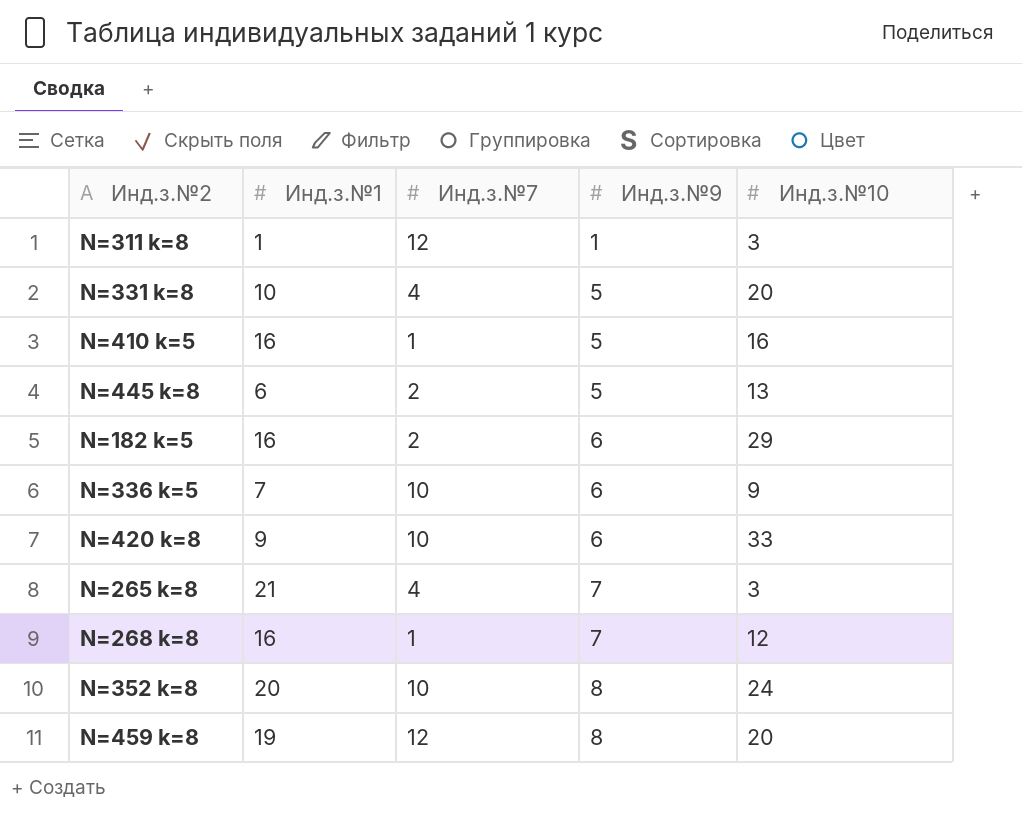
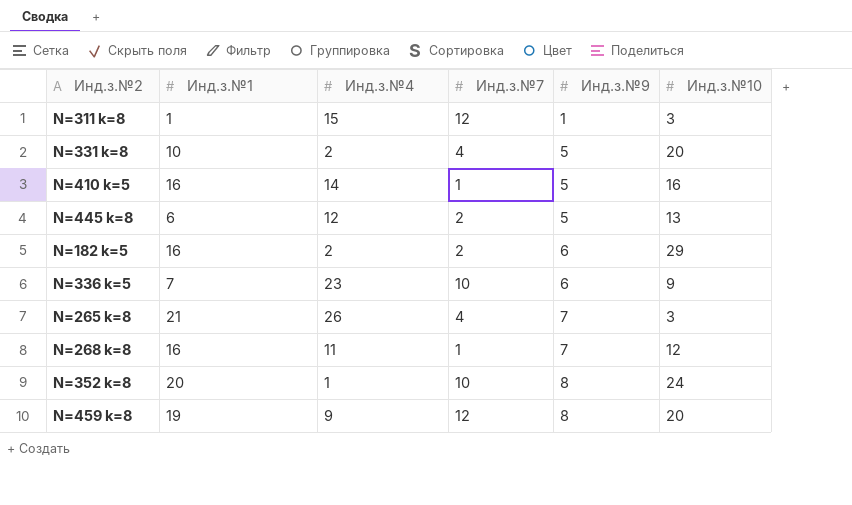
column Инд.з.№4 | position: none -> 3
row N=420 k=8: 9 | 10 | 6 | 33 -> none

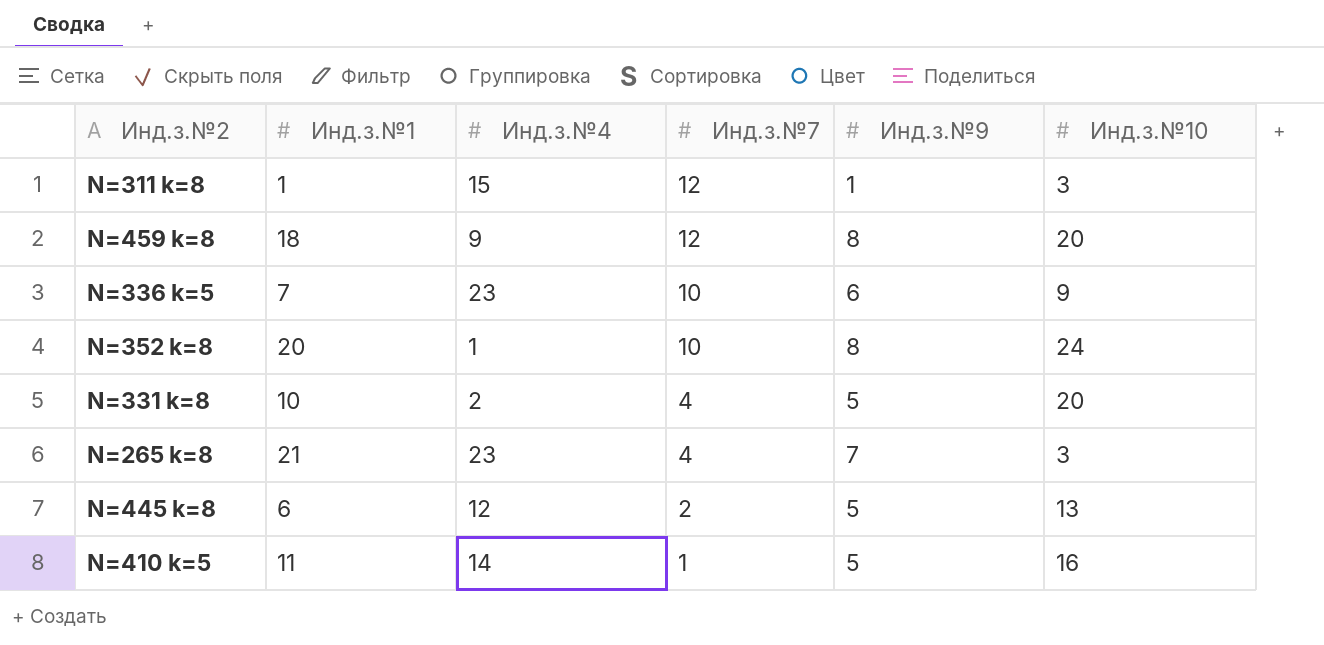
row order: Инд.з.№9 ascending -> Инд.з.№7 descending
row N=182 k=5: 16 | 2 | 2 | 6 | 29 -> none
row N=268 k=8: 16 | 11 | 1 | 7 | 12 -> none
N=459 k=8 | Инд.з.№1: 19 -> 18
N=265 k=8 | Инд.з.№4: 26 -> 23
N=410 k=5 | Инд.з.№1: 16 -> 11

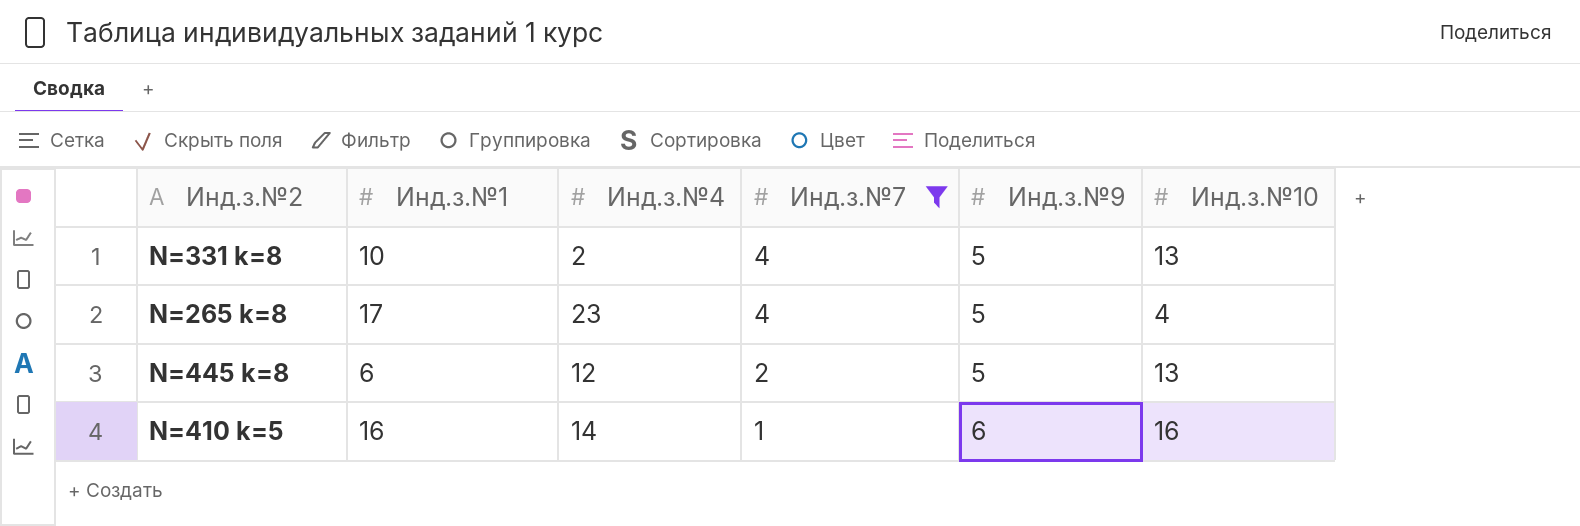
filter: none -> Инд.з.№7 <= 4
N=331 k=8 | Инд.з.№10: 20 -> 13
N=265 k=8 | Инд.з.№1: 21 -> 17
N=265 k=8 | Инд.з.№9: 7 -> 5
N=265 k=8 | Инд.з.№10: 3 -> 4
N=410 k=5 | Инд.з.№1: 11 -> 16
N=410 k=5 | Инд.з.№9: 5 -> 6

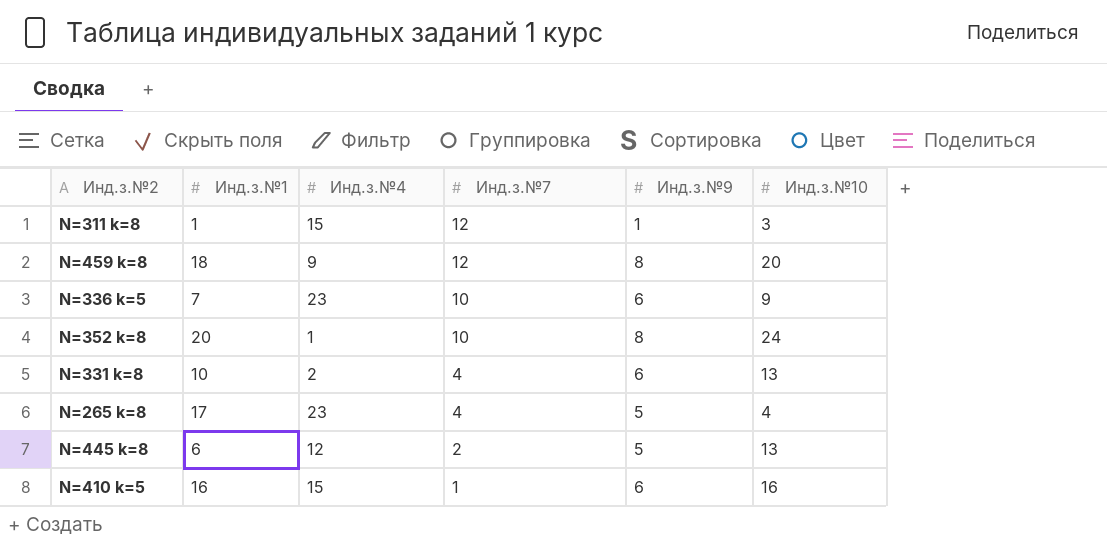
filter: Инд.з.№7 <= 4 -> none
N=331 k=8 | Инд.з.№9: 5 -> 6
N=410 k=5 | Инд.з.№4: 14 -> 15

